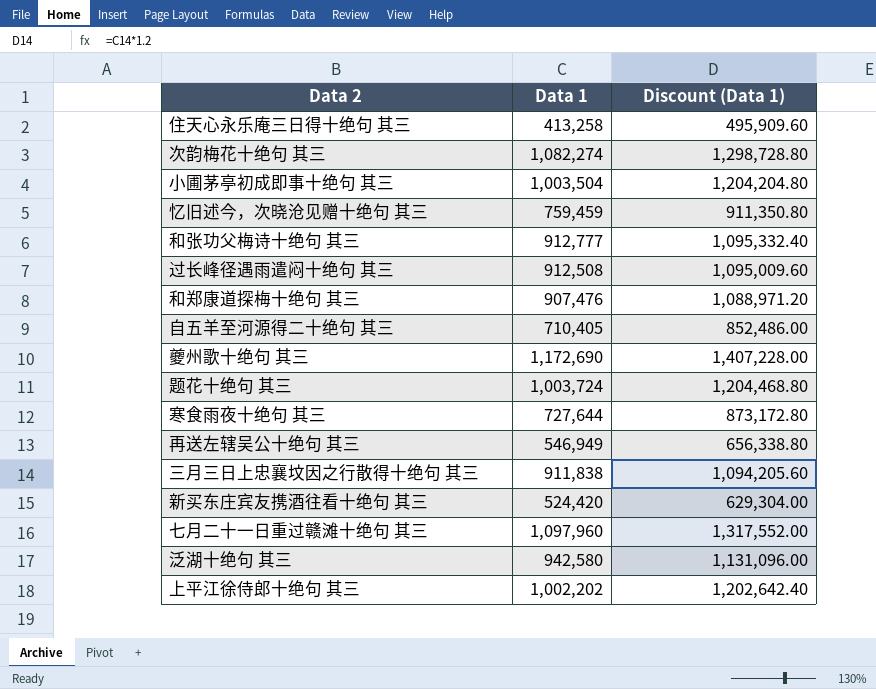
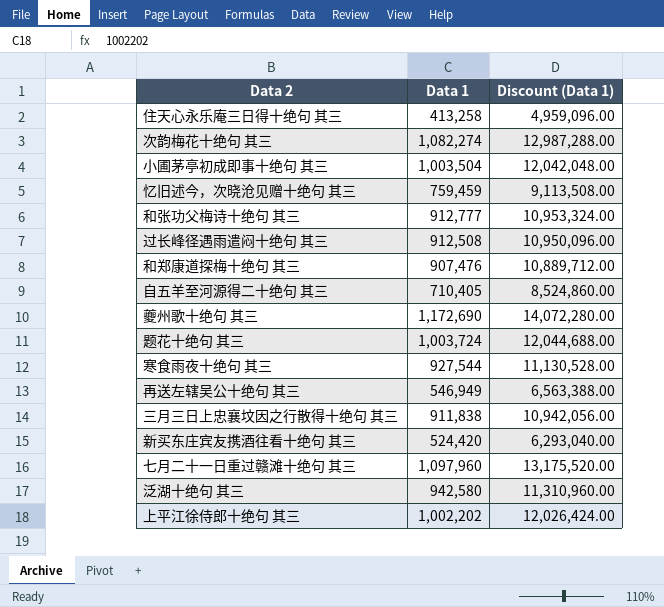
column Discount (Data 1) | formula: [Data 1] * 1.2 -> [Data 1] * 12
寒食雨夜十绝句 其三 | Data 1: 727,644 -> 927,544

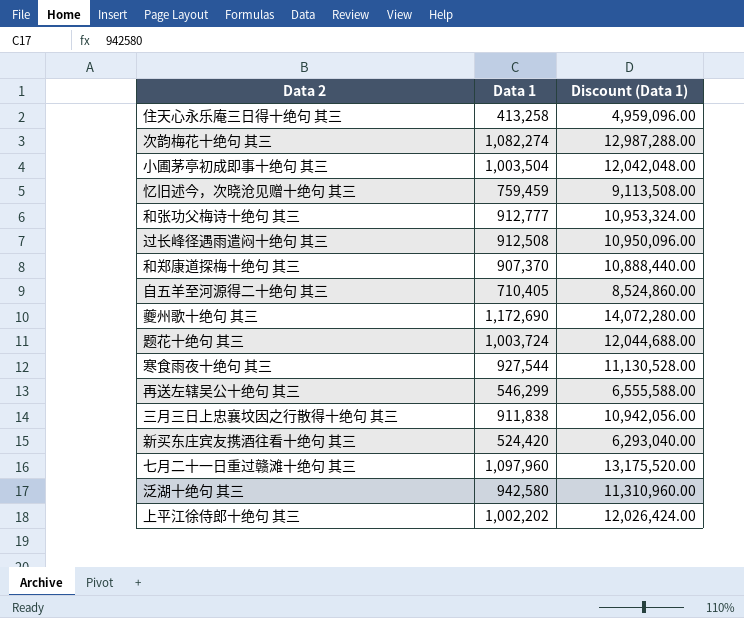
和郑康道探梅十绝句 其三 | Data 1: 907,476 -> 907,370
和郑康道探梅十绝句 其三 | Discount (Data 1): 10,889,712.00 -> 10,888,440.00
再送左辖吴公十绝句 其三 | Data 1: 546,949 -> 546,299
再送左辖吴公十绝句 其三 | Discount (Data 1): 6,563,388.00 -> 6,555,588.00

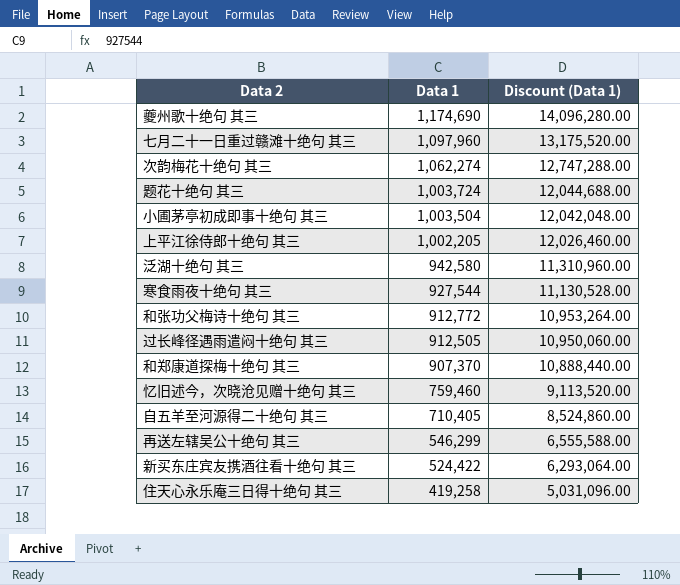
row order: none -> Data 1 descending
row 三月三日上忠襄坟因之行散得十绝句 其三: 911,838 | 10,942,056.00 -> none
夔州歌十绝句 其三 | Data 1: 1,172,690 -> 1,174,690
夔州歌十绝句 其三 | Discount (Data 1): 14,072,280.00 -> 14,096,280.00
次韵梅花十绝句 其三 | Data 1: 1,082,274 -> 1,062,274
次韵梅花十绝句 其三 | Discount (Data 1): 12,987,288.00 -> 12,747,288.00
上平江徐侍郎十绝句 其三 | Data 1: 1,002,202 -> 1,002,205
上平江徐侍郎十绝句 其三 | Discount (Data 1): 12,026,424.00 -> 12,026,460.00
和张功父梅诗十绝句 其三 | Data 1: 912,777 -> 912,772
和张功父梅诗十绝句 其三 | Discount (Data 1): 10,953,324.00 -> 10,953,264.00
过长峰径遇雨遣闷十绝句 其三 | Data 1: 912,508 -> 912,505
过长峰径遇雨遣闷十绝句 其三 | Discount (Data 1): 10,950,096.00 -> 10,950,060.00
忆旧述今，次晓沧见赠十绝句 其三 | Data 1: 759,459 -> 759,460
忆旧述今，次晓沧见赠十绝句 其三 | Discount (Data 1): 9,113,508.00 -> 9,113,520.00
新买东庄宾友携酒往看十绝句 其三 | Data 1: 524,420 -> 524,422
新买东庄宾友携酒往看十绝句 其三 | Discount (Data 1): 6,293,040.00 -> 6,293,064.00
住天心永乐庵三日得十绝句 其三 | Data 1: 413,258 -> 419,258
住天心永乐庵三日得十绝句 其三 | Discount (Data 1): 4,959,096.00 -> 5,031,096.00

